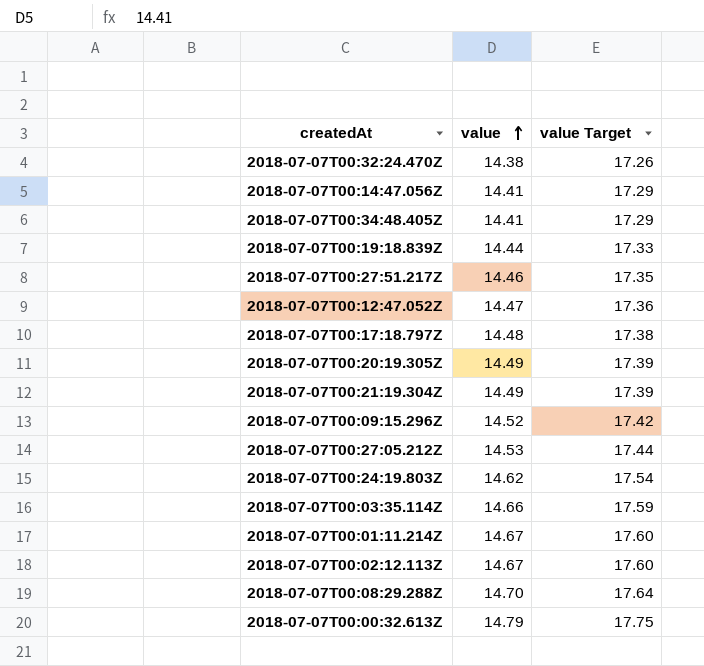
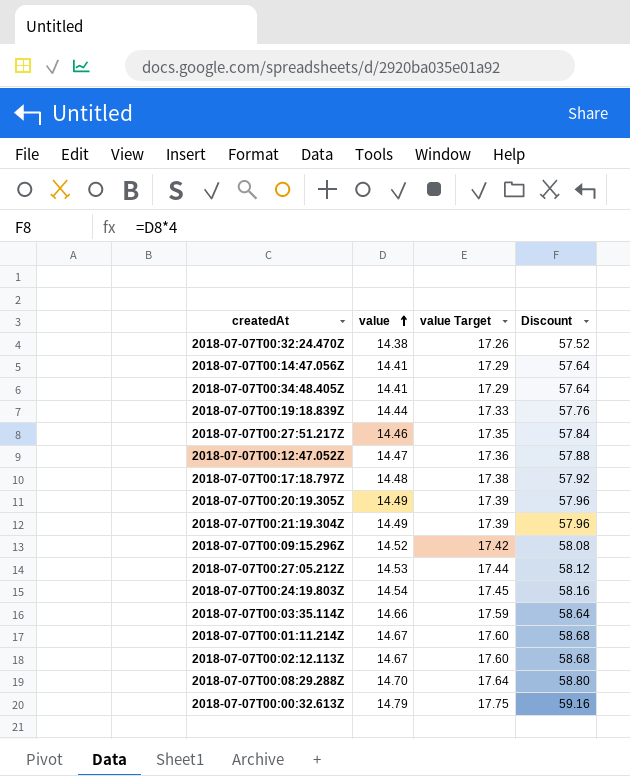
column Discount | formula: none -> [value] * 4
2018-07-07T00:24:19.803Z | value: 14.62 -> 14.54
2018-07-07T00:24:19.803Z | value Target: 17.54 -> 17.45

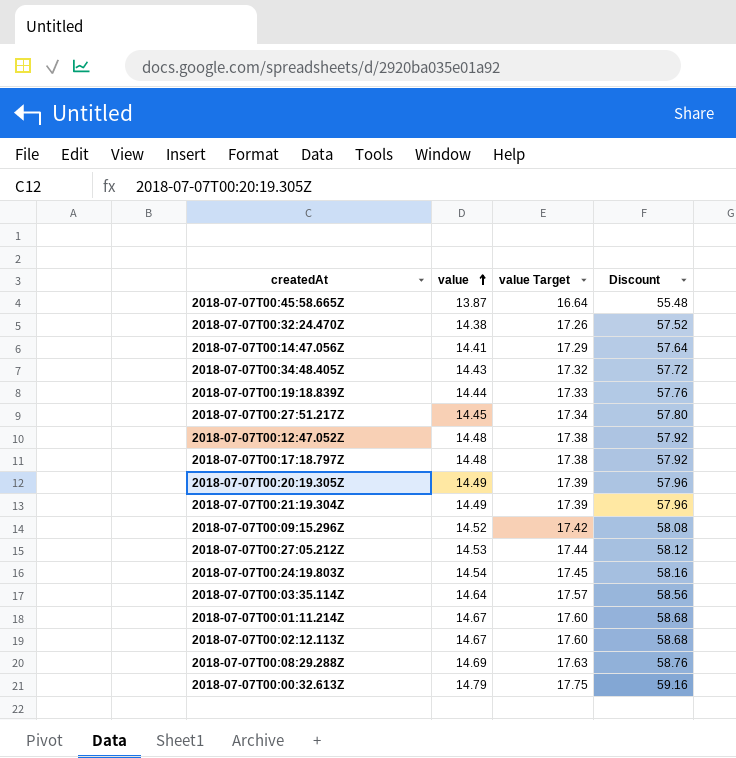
row 2018-07-07T00:45:58.665Z: none -> 13.87 | 16.64 | 55.48
2018-07-07T00:34:48.405Z | value: 14.41 -> 14.43
2018-07-07T00:34:48.405Z | value Target: 17.29 -> 17.32
2018-07-07T00:34:48.405Z | Discount: 57.64 -> 57.72
2018-07-07T00:27:51.217Z | value: 14.46 -> 14.45
2018-07-07T00:27:51.217Z | value Target: 17.35 -> 17.34
2018-07-07T00:27:51.217Z | Discount: 57.84 -> 57.80
2018-07-07T00:12:47.052Z | value: 14.47 -> 14.48
2018-07-07T00:12:47.052Z | value Target: 17.36 -> 17.38
2018-07-07T00:12:47.052Z | Discount: 57.88 -> 57.92
2018-07-07T00:03:35.114Z | value: 14.66 -> 14.64
2018-07-07T00:03:35.114Z | value Target: 17.59 -> 17.57
2018-07-07T00:03:35.114Z | Discount: 58.64 -> 58.56
2018-07-07T00:08:29.288Z | value: 14.70 -> 14.69
2018-07-07T00:08:29.288Z | value Target: 17.64 -> 17.63
2018-07-07T00:08:29.288Z | Discount: 58.80 -> 58.76

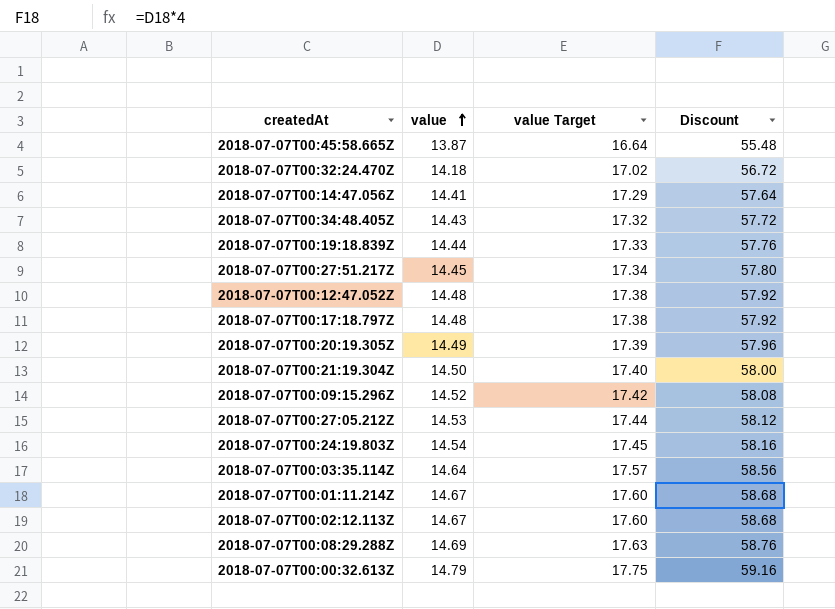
2018-07-07T00:32:24.470Z | value: 14.38 -> 14.18
2018-07-07T00:32:24.470Z | value Target: 17.26 -> 17.02
2018-07-07T00:32:24.470Z | Discount: 57.52 -> 56.72
2018-07-07T00:21:19.304Z | value: 14.49 -> 14.50
2018-07-07T00:21:19.304Z | value Target: 17.39 -> 17.40
2018-07-07T00:21:19.304Z | Discount: 57.96 -> 58.00

